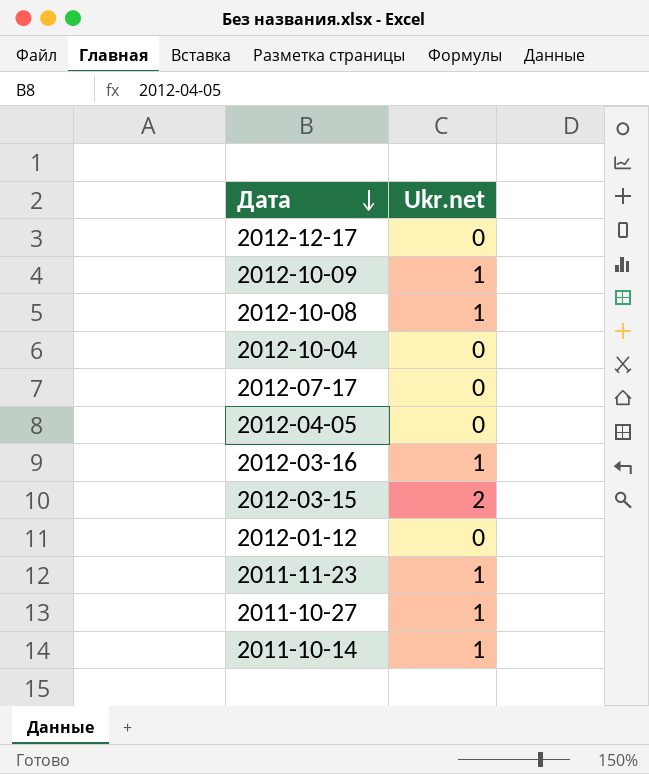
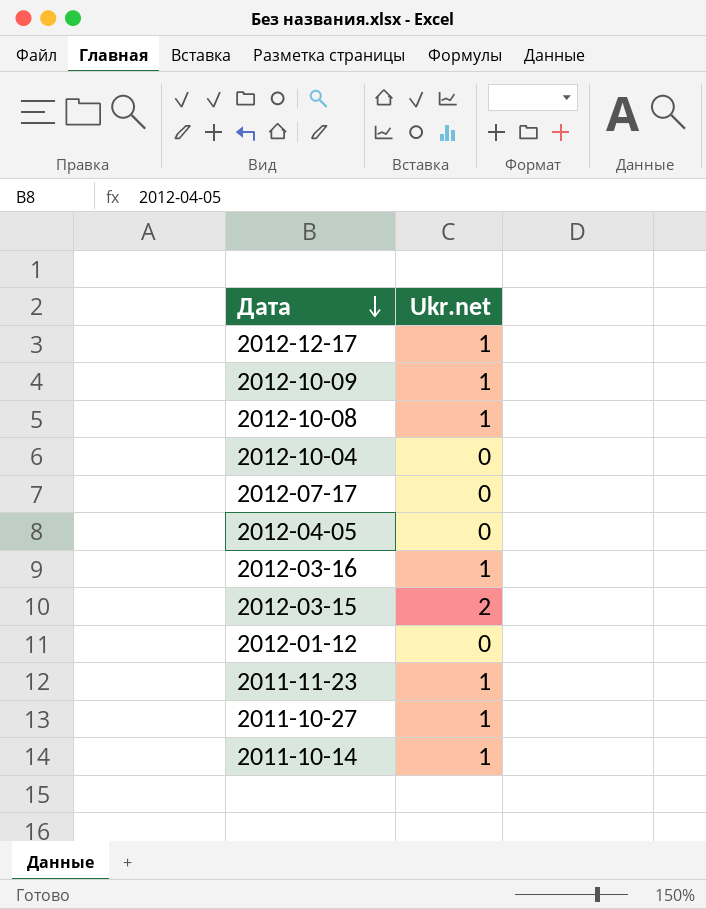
2012-12-17 | Ukr.net: 0 -> 1

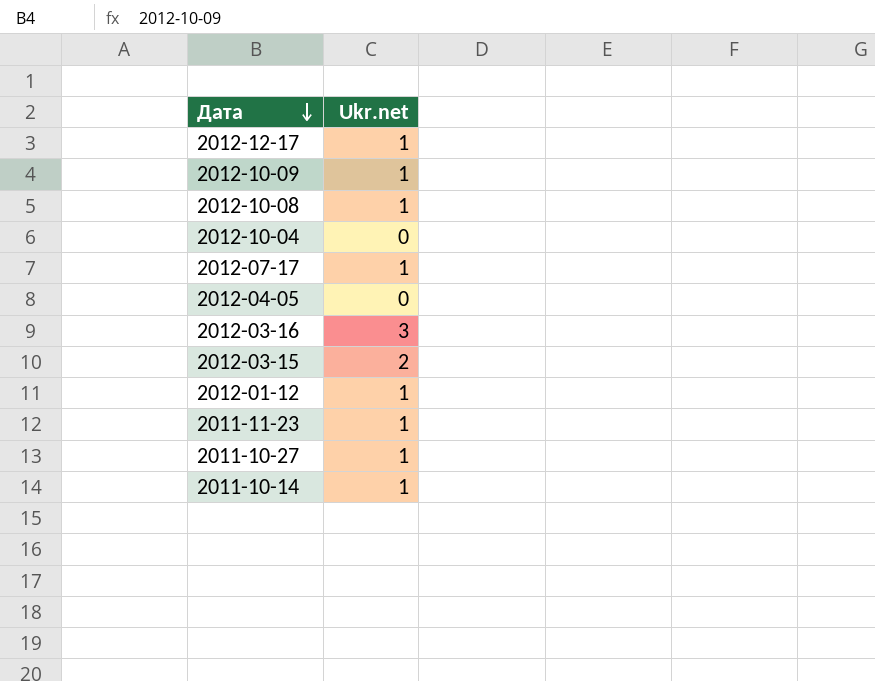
2012-07-17 | Ukr.net: 0 -> 1
2012-03-16 | Ukr.net: 1 -> 3
2012-01-12 | Ukr.net: 0 -> 1

